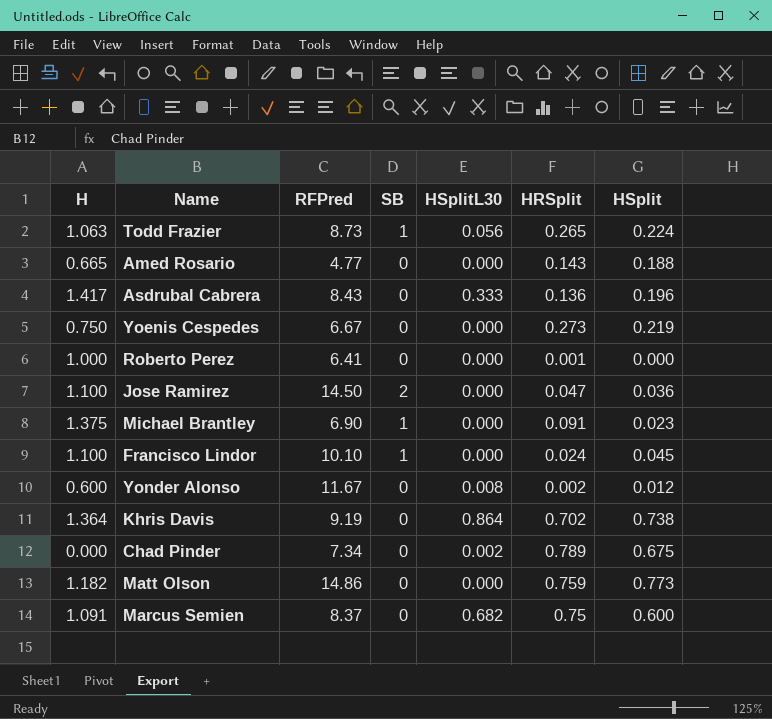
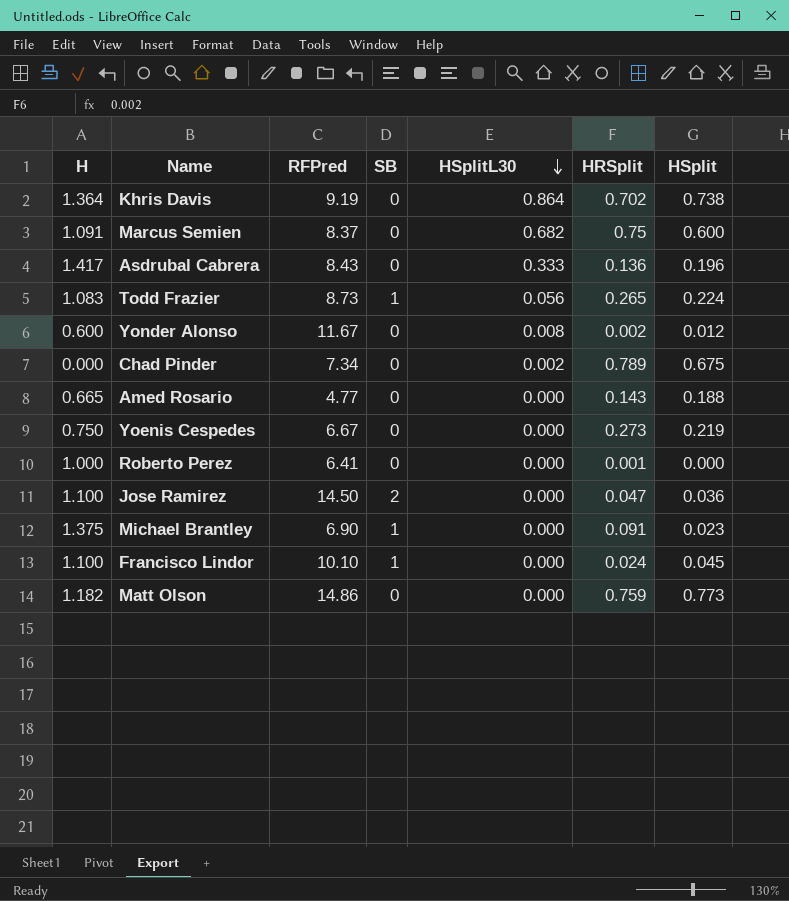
row order: none -> HSplitL30 descending
Todd Frazier | H: 1.063 -> 1.083

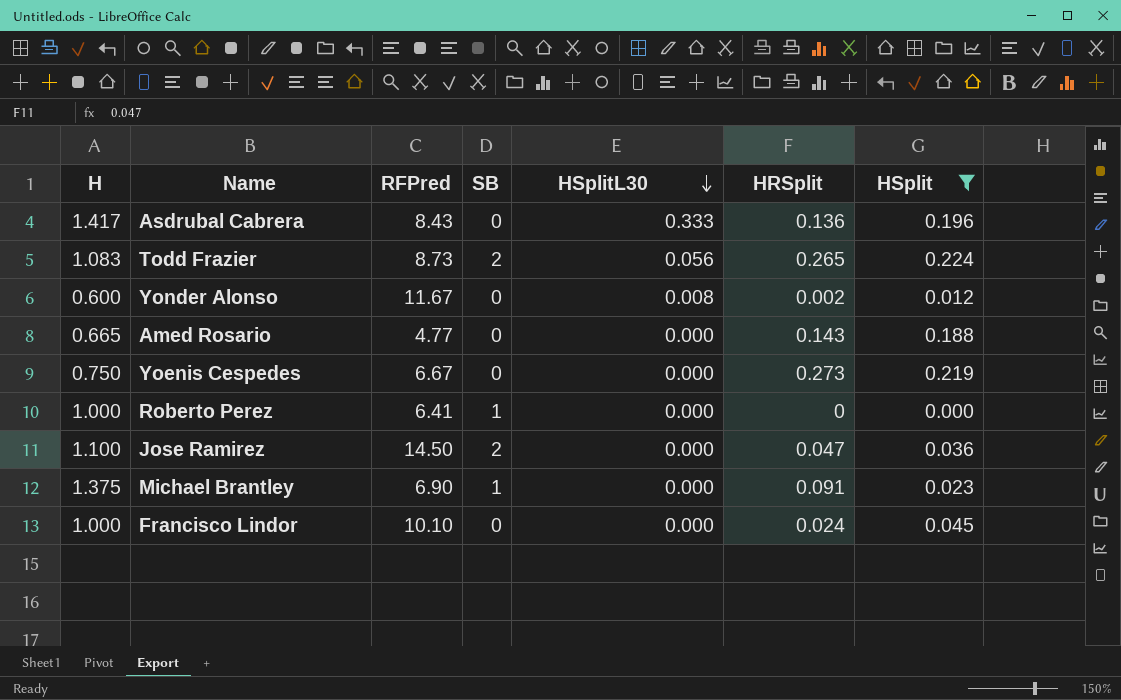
filter: none -> HSplit <= 0.224
Todd Frazier | SB: 1 -> 2
Roberto Perez | SB: 0 -> 1
Roberto Perez | HRSplit: 0.001 -> 0
Francisco Lindor | H: 1.100 -> 1.000
Francisco Lindor | SB: 1 -> 0

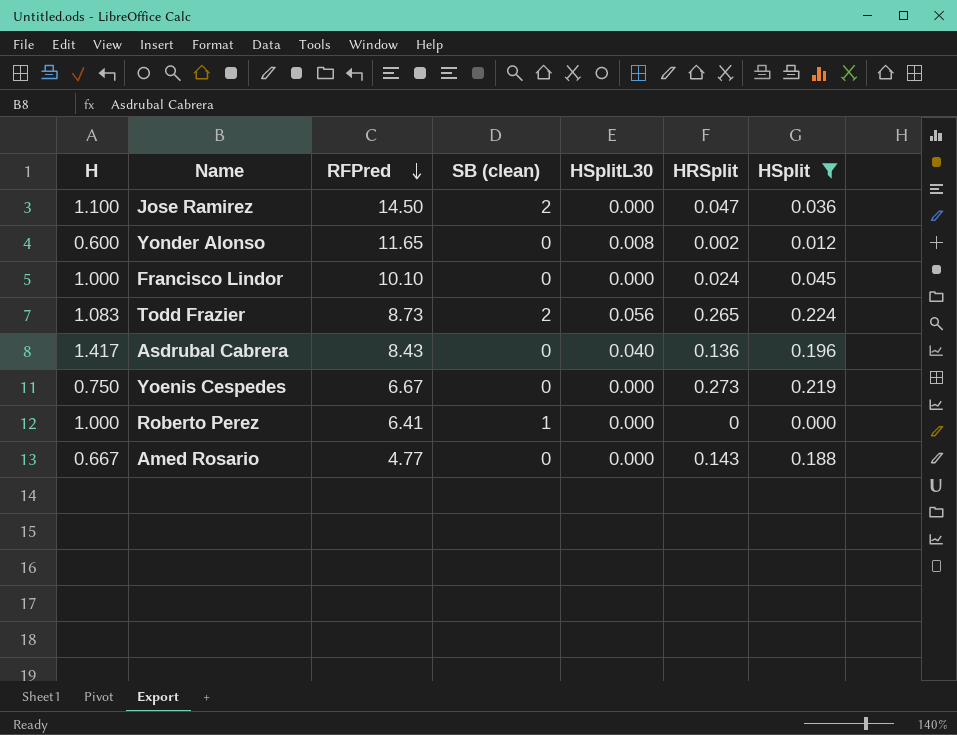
row order: HSplitL30 descending -> RFPred descending
column name: SB -> SB (clean)
row Michael Brantley: 1.375 | 6.90 | 1 | 0.000 | 0.091 | 0.023 -> none
Yonder Alonso | RFPred: 11.67 -> 11.65
Asdrubal Cabrera | HSplitL30: 0.333 -> 0.040
Amed Rosario | H: 0.665 -> 0.667

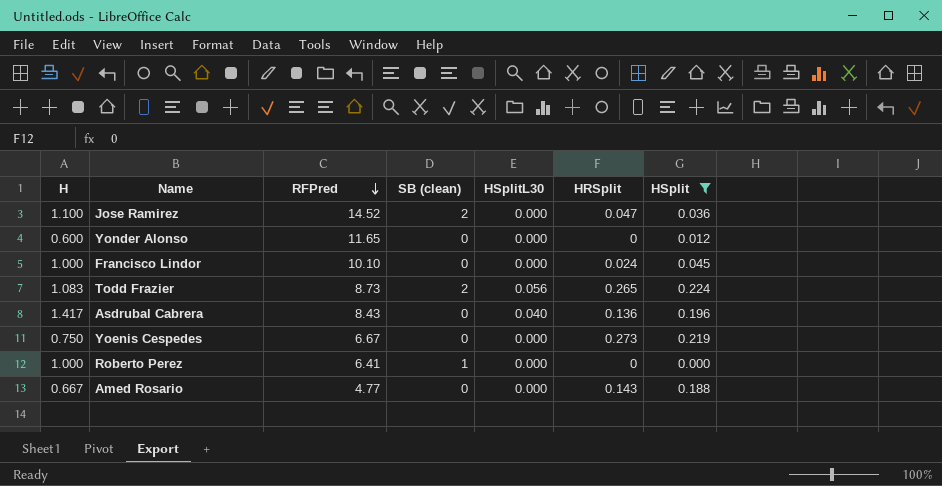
Jose Ramirez | RFPred: 14.50 -> 14.52
Yonder Alonso | HSplitL30: 0.008 -> 0.000
Yonder Alonso | HRSplit: 0.002 -> 0

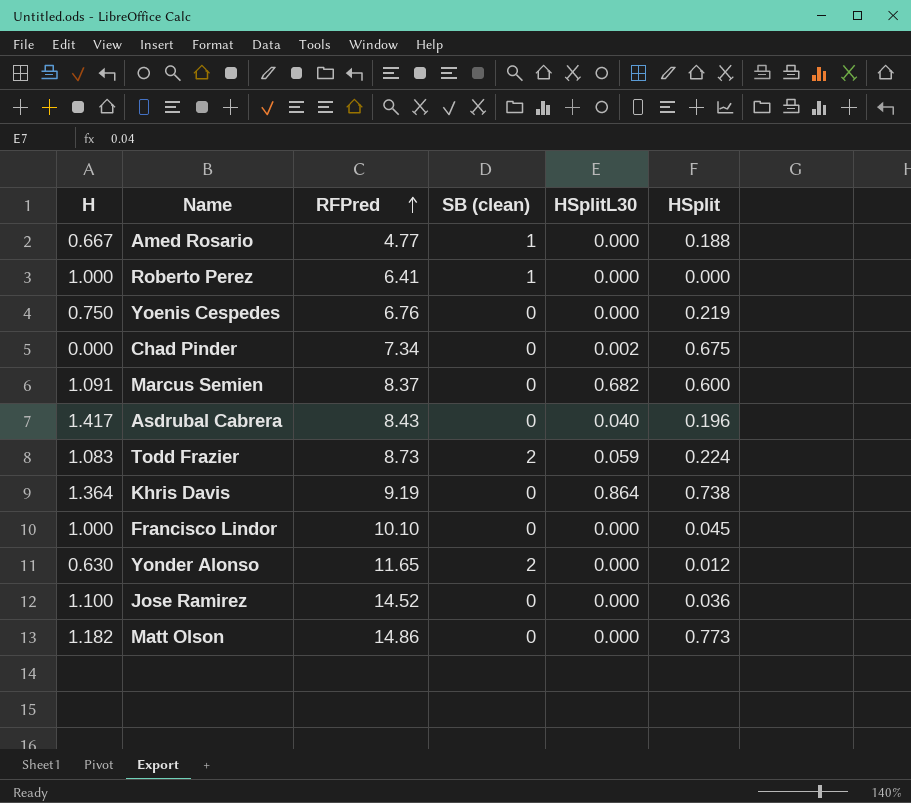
filter: HSplit <= 0.224 -> none
row order: RFPred descending -> RFPred ascending
column HRSplit | position: 6 -> none
Amed Rosario | SB (clean): 0 -> 1
Yoenis Cespedes | RFPred: 6.67 -> 6.76
Todd Frazier | HSplitL30: 0.056 -> 0.059
Yonder Alonso | H: 0.600 -> 0.630
Yonder Alonso | SB (clean): 0 -> 2
Jose Ramirez | SB (clean): 2 -> 0

